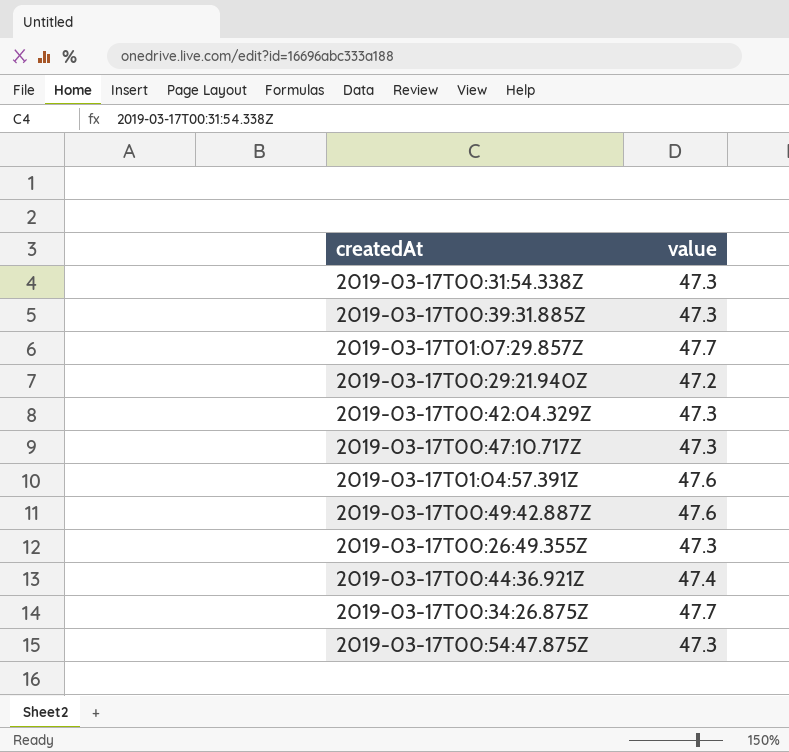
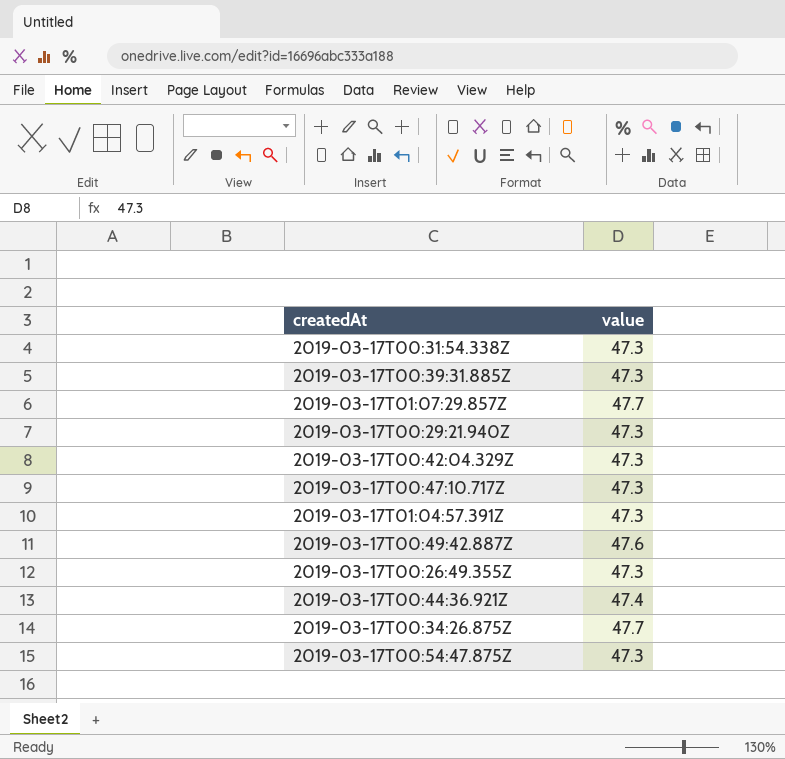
2019-03-17T00:29:21.940Z | value: 47.2 -> 47.3
2019-03-17T01:04:57.391Z | value: 47.6 -> 47.3

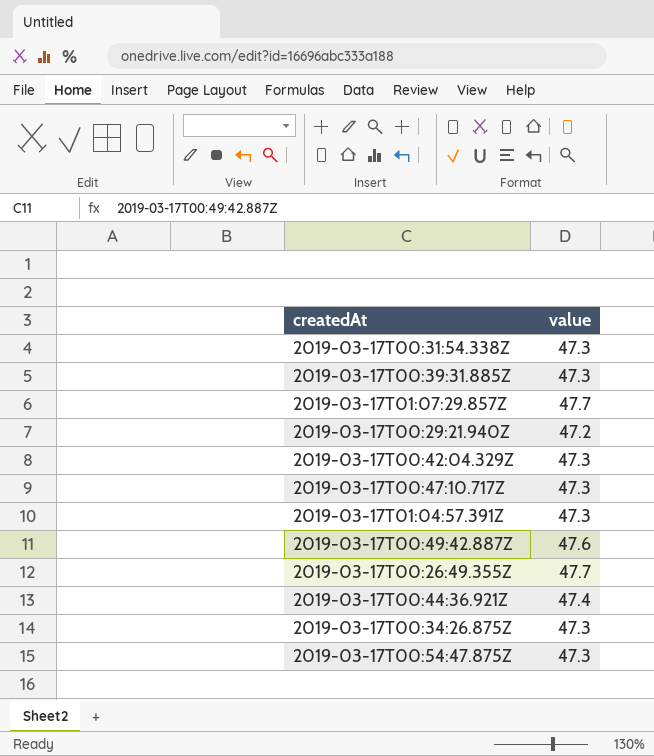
2019-03-17T00:29:21.940Z | value: 47.3 -> 47.2
2019-03-17T00:26:49.355Z | value: 47.3 -> 47.7
2019-03-17T00:34:26.875Z | value: 47.7 -> 47.3

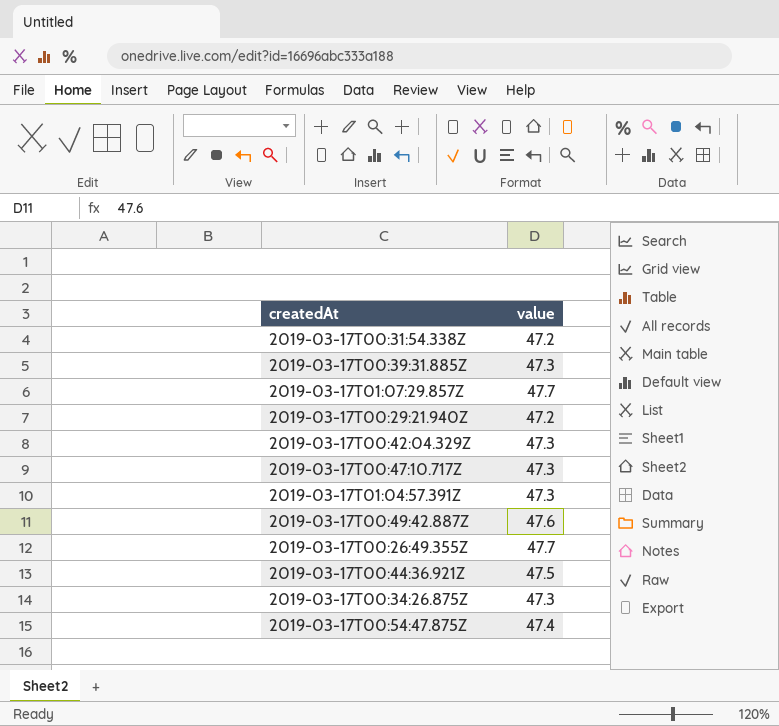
2019-03-17T00:31:54.338Z | value: 47.3 -> 47.2
2019-03-17T00:44:36.921Z | value: 47.4 -> 47.5
2019-03-17T00:54:47.875Z | value: 47.3 -> 47.4

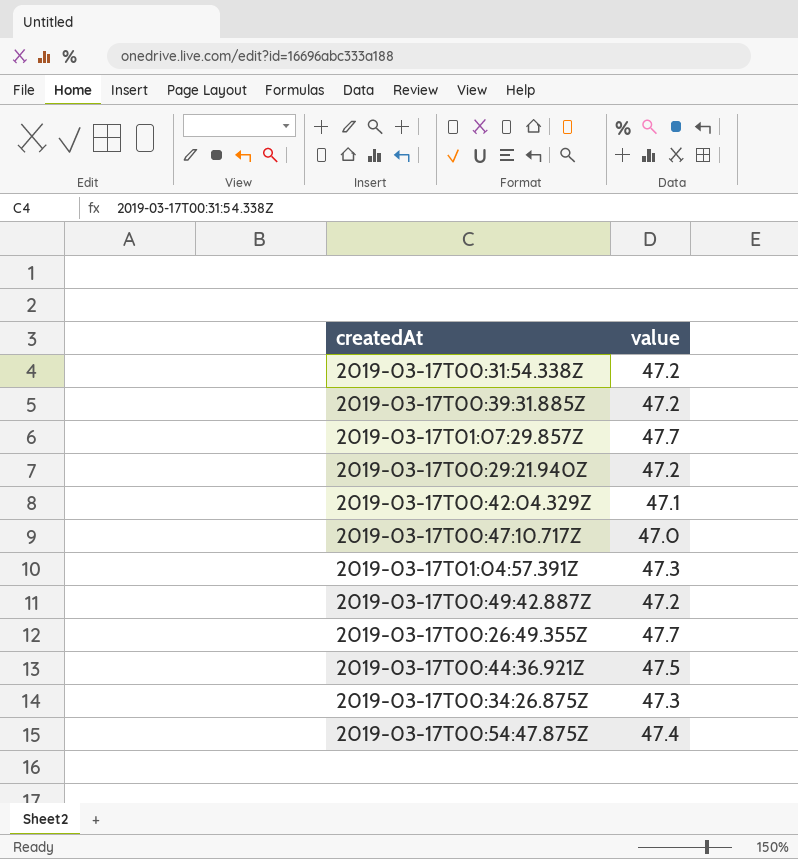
2019-03-17T00:39:31.885Z | value: 47.3 -> 47.2
2019-03-17T00:42:04.329Z | value: 47.3 -> 47.1
2019-03-17T00:47:10.717Z | value: 47.3 -> 47.0
2019-03-17T00:49:42.887Z | value: 47.6 -> 47.2

